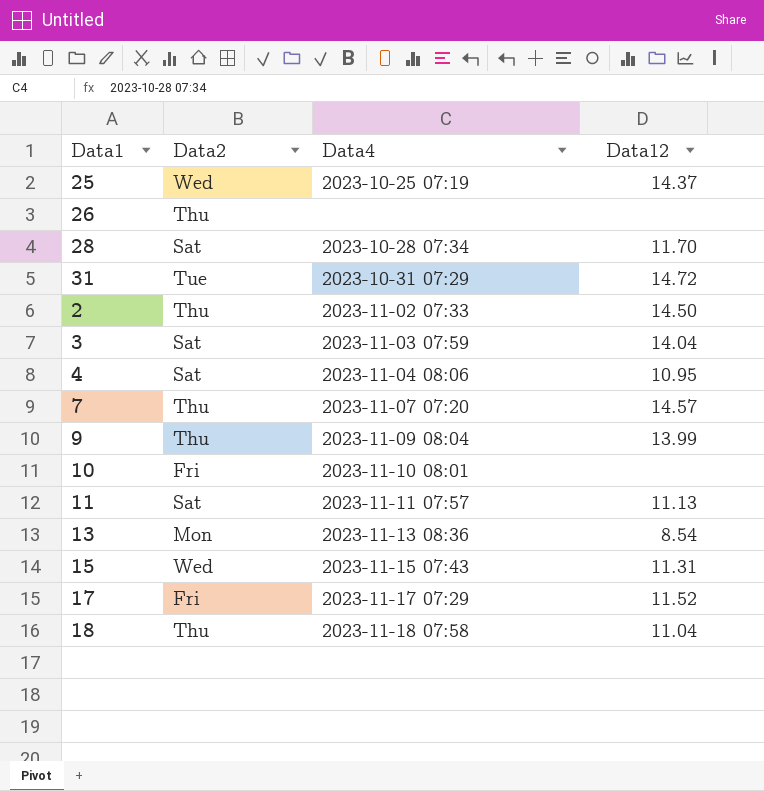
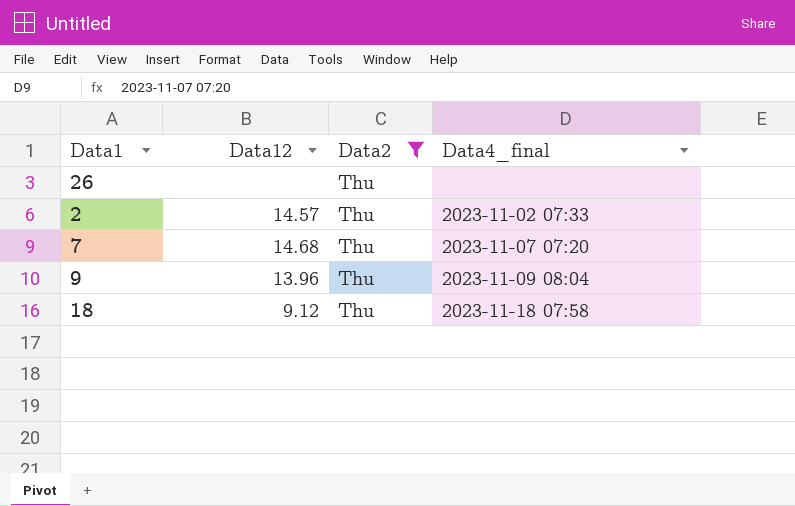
filter: none -> Data2 = Thu
column Data12 | position: 4 -> 2
column name: Data4 -> Data4_final
2 | Data12: 14.50 -> 14.57
7 | Data12: 14.57 -> 14.68
9 | Data12: 13.99 -> 13.96
18 | Data12: 11.04 -> 9.12

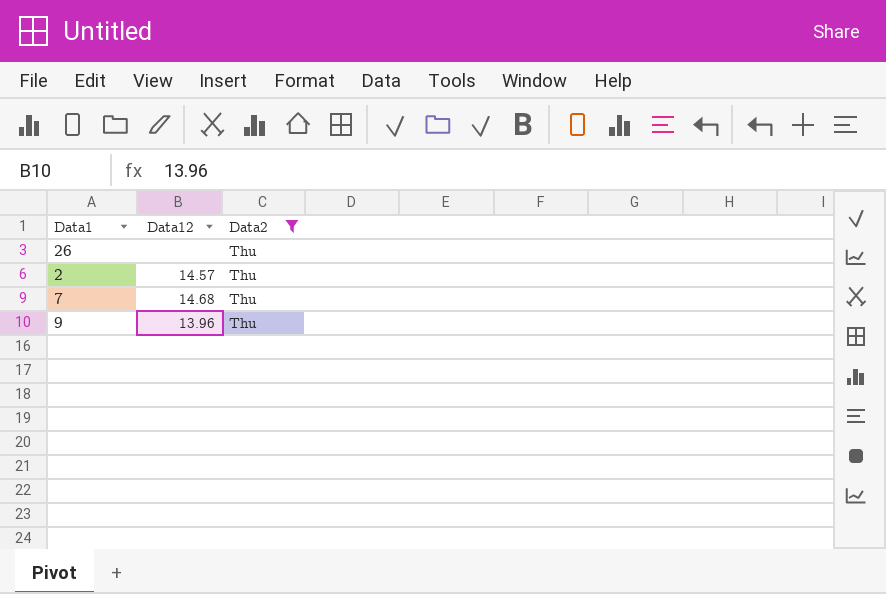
column Data4_final | position: 4 -> none
row 18: 9.12 | Thu | 2023-11-18 07:58 -> none

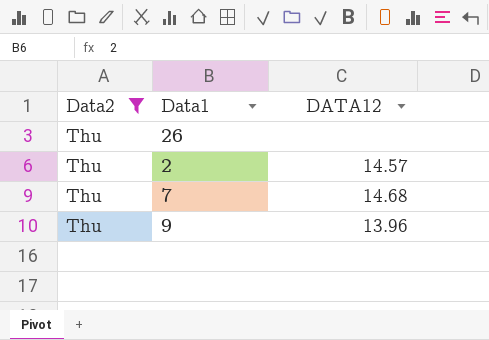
column Data2 | position: 3 -> 1
column name: Data12 -> DATA12

